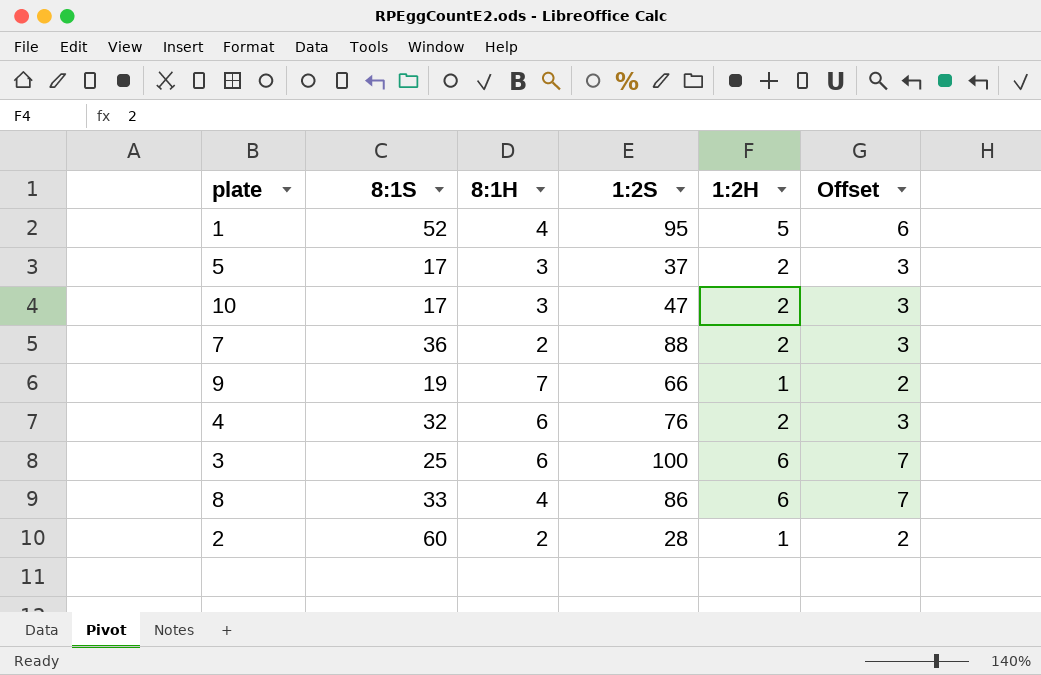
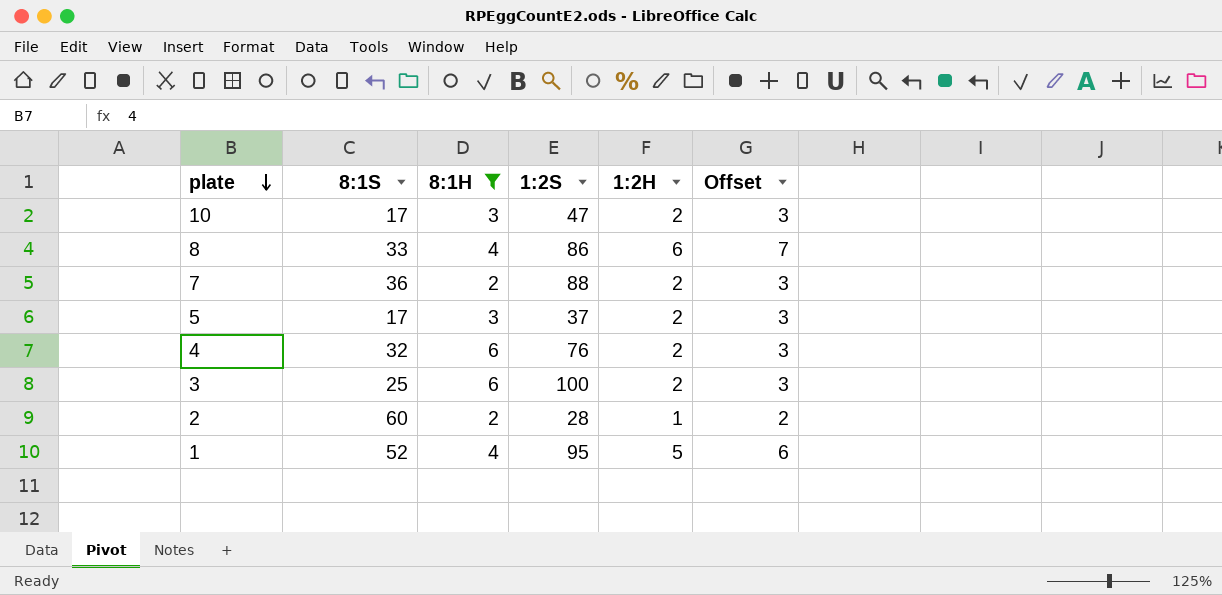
filter: none -> 8:1H != 7
row order: none -> plate descending
3 | 1:2H: 6 -> 2
3 | Offset: 7 -> 3

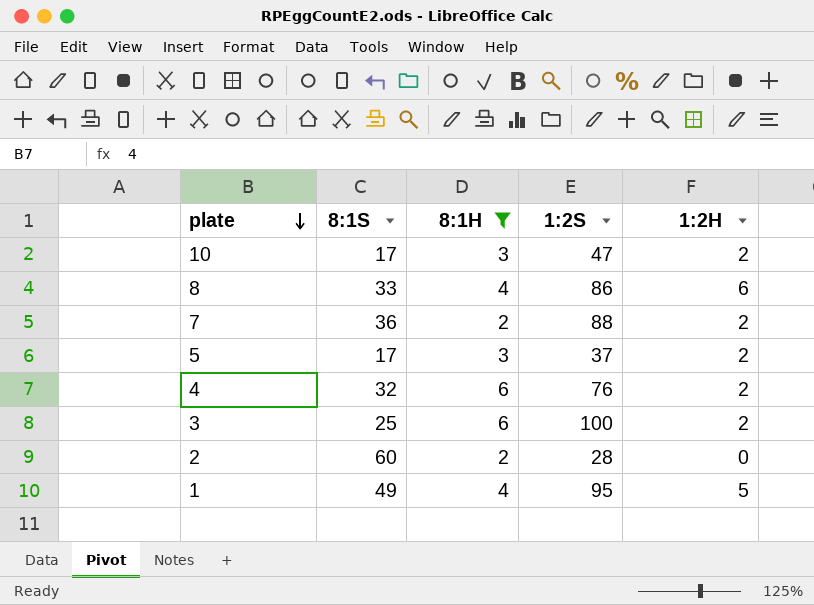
column Offset | formula: [1:2H] + 1 -> none
2 | 1:2H: 1 -> 0
1 | 8:1S: 52 -> 49

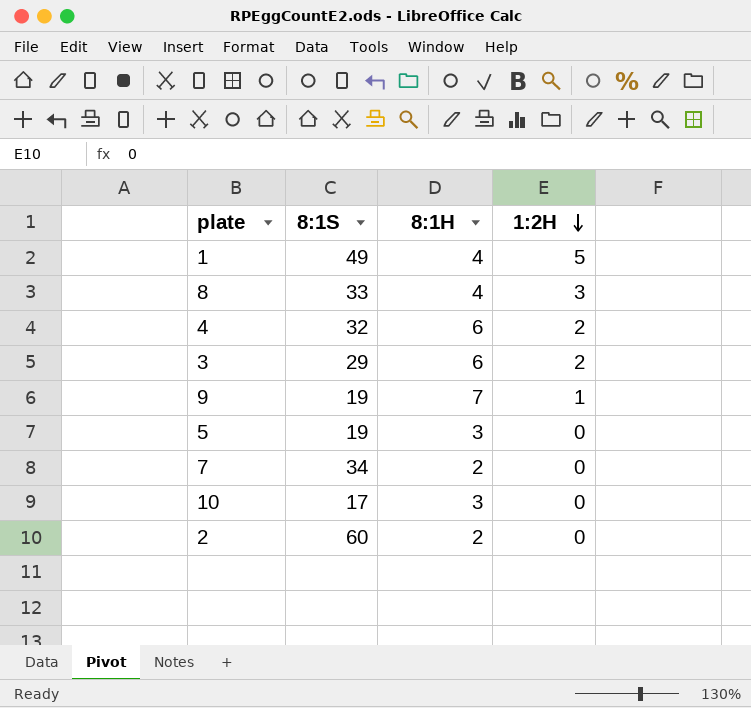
filter: 8:1H != 7 -> none
row order: plate descending -> 1:2H descending
column 1:2S | position: 4 -> none
8 | 1:2H: 6 -> 3
3 | 8:1S: 25 -> 29
5 | 8:1S: 17 -> 19
5 | 1:2H: 2 -> 0
7 | 8:1S: 36 -> 34
7 | 1:2H: 2 -> 0
10 | 1:2H: 2 -> 0

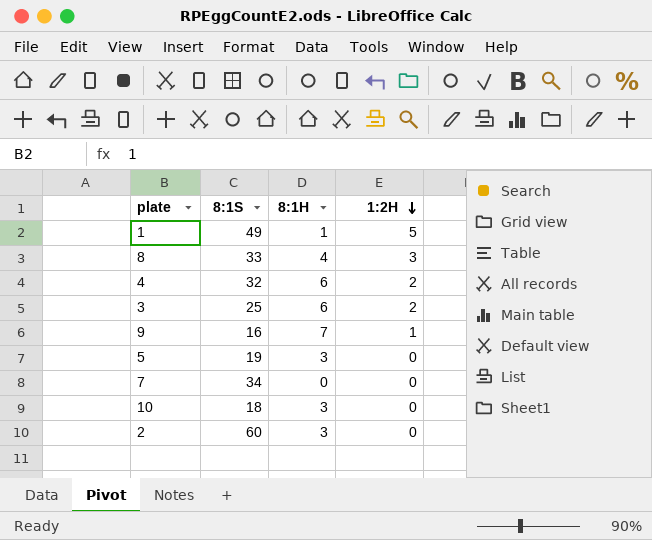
1 | 8:1H: 4 -> 1
3 | 8:1S: 29 -> 25
9 | 8:1S: 19 -> 16
7 | 8:1H: 2 -> 0
10 | 8:1S: 17 -> 18
2 | 8:1H: 2 -> 3

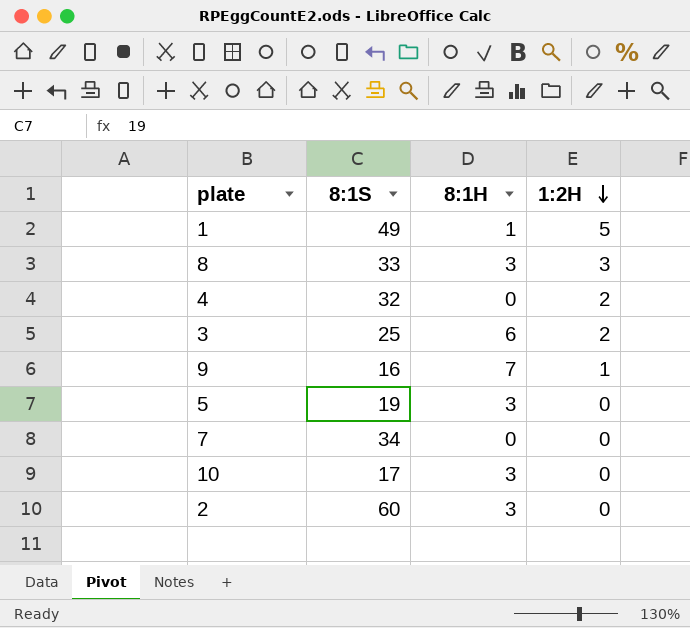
8 | 8:1H: 4 -> 3
4 | 8:1H: 6 -> 0
10 | 8:1S: 18 -> 17

